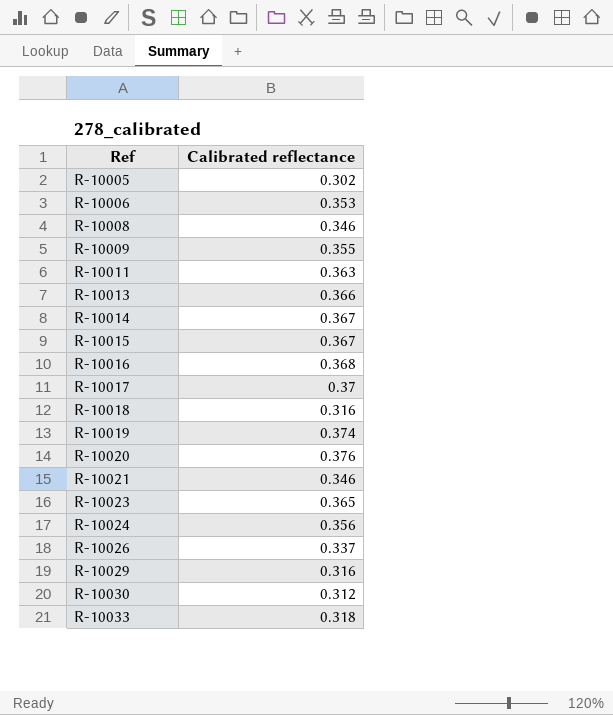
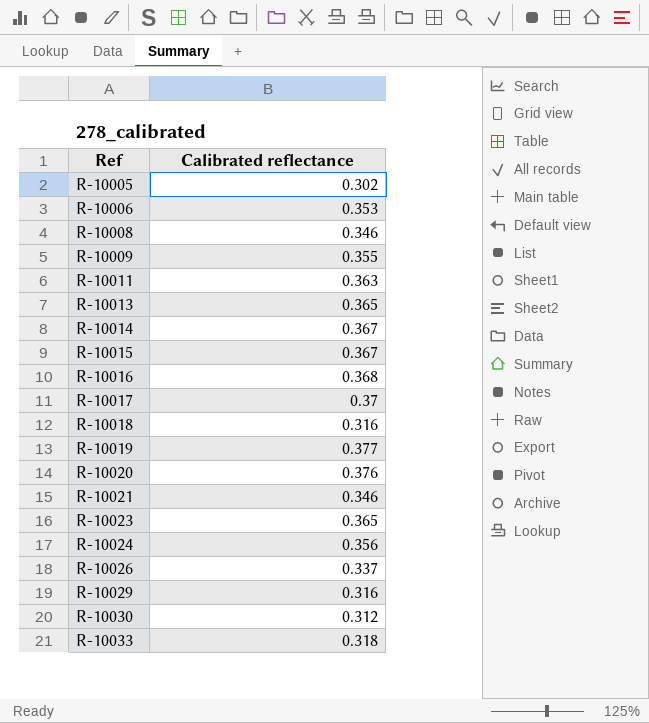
R-10013 | Calibrated reflectance: 0.366 -> 0.365
R-10019 | Calibrated reflectance: 0.374 -> 0.377

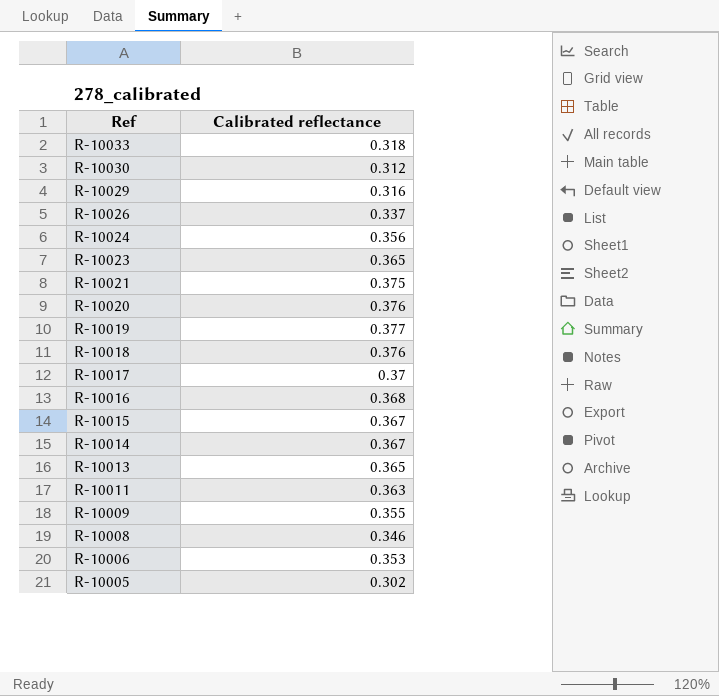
row order: Ref ascending -> Ref descending
R-10021 | Calibrated reflectance: 0.346 -> 0.375
R-10018 | Calibrated reflectance: 0.316 -> 0.376

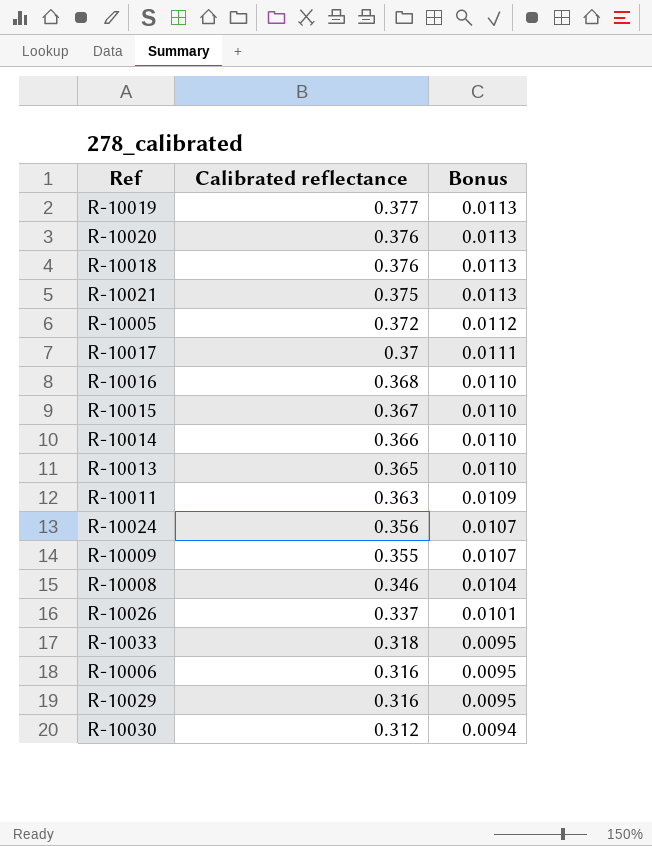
row order: Ref descending -> Calibrated reflectance descending
column Bonus | formula: none -> [Calibrated reflectance] * 0.03
row R-10023: 0.365 -> none
R-10005 | Calibrated reflectance: 0.302 -> 0.372
R-10014 | Calibrated reflectance: 0.367 -> 0.366
R-10006 | Calibrated reflectance: 0.353 -> 0.316

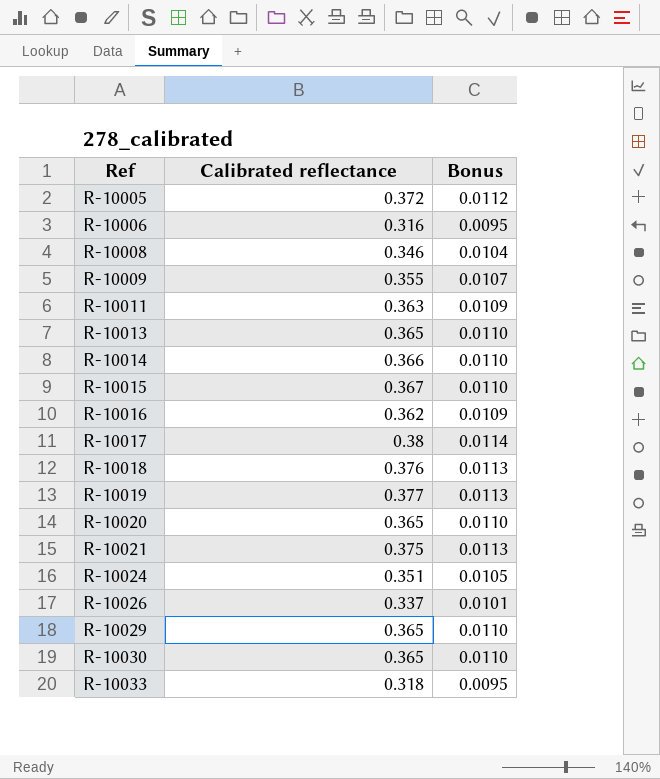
row order: Calibrated reflectance descending -> Ref ascending
R-10016 | Calibrated reflectance: 0.368 -> 0.362
R-10016 | Bonus: 0.0110 -> 0.0109
R-10017 | Calibrated reflectance: 0.37 -> 0.38
R-10017 | Bonus: 0.0111 -> 0.0114
R-10020 | Calibrated reflectance: 0.376 -> 0.365
R-10020 | Bonus: 0.0113 -> 0.0110
R-10024 | Calibrated reflectance: 0.356 -> 0.351
R-10024 | Bonus: 0.0107 -> 0.0105
R-10029 | Calibrated reflectance: 0.316 -> 0.365
R-10029 | Bonus: 0.0095 -> 0.0110
R-10030 | Calibrated reflectance: 0.312 -> 0.365
R-10030 | Bonus: 0.0094 -> 0.0110

